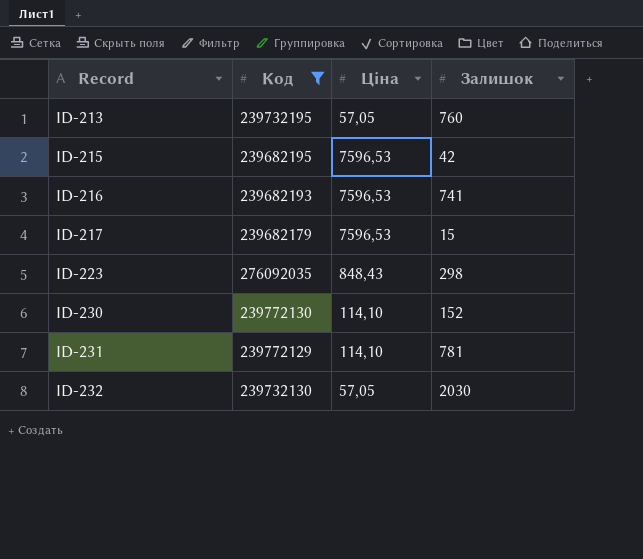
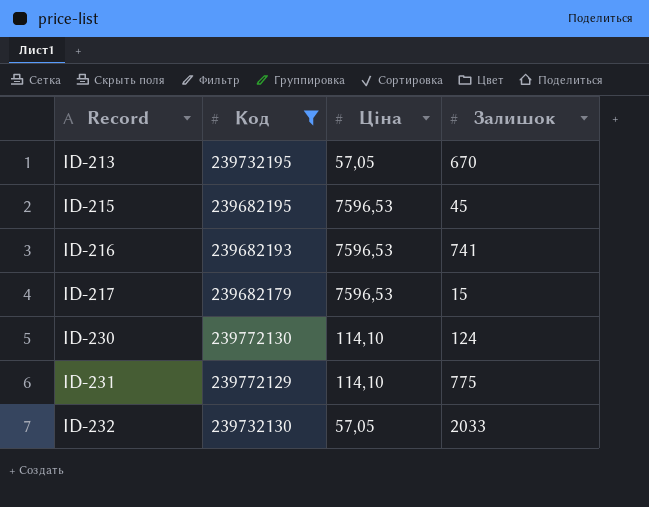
row ID-223: 276092035 | 848,43 | 298 -> none
ID-213 | Залишок: 760 -> 670
ID-215 | Залишок: 42 -> 45
ID-230 | Залишок: 152 -> 124
ID-231 | Залишок: 781 -> 775
ID-232 | Залишок: 2030 -> 2033

